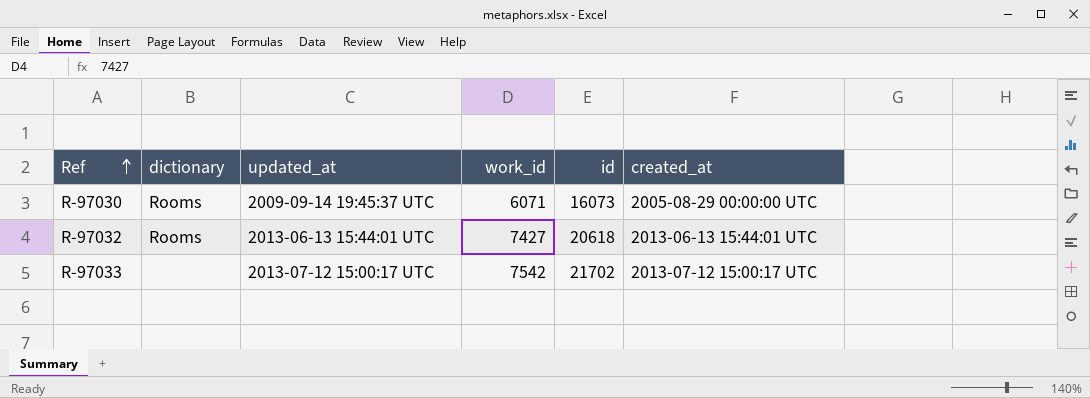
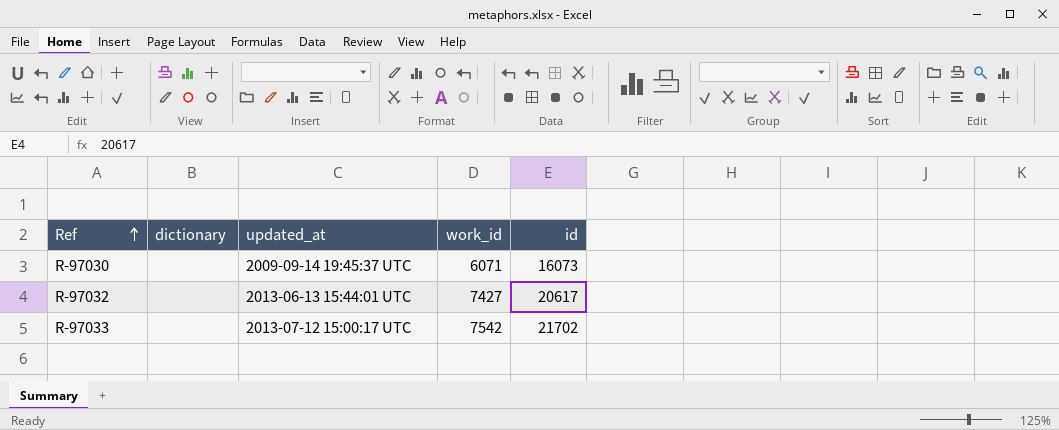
column created_at | position: 6 -> none
R-97030 | dictionary: Rooms -> none
R-97032 | dictionary: Rooms -> none
R-97032 | id: 20618 -> 20617

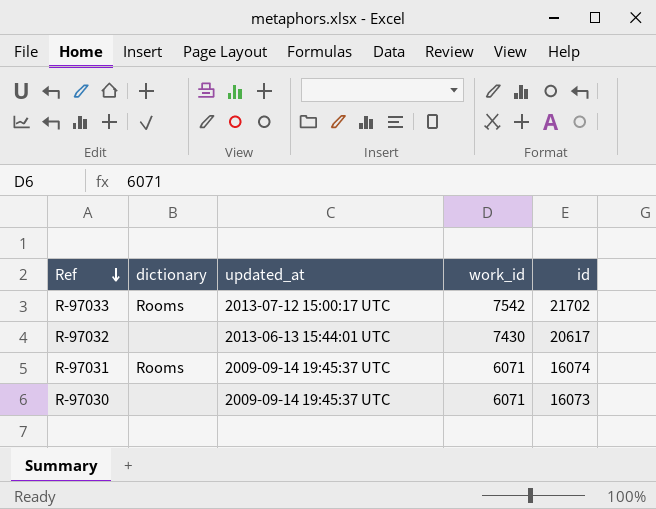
row order: Ref ascending -> Ref descending
R-97033 | dictionary: none -> Rooms
R-97032 | work_id: 7427 -> 7430
row R-97031: none -> Rooms | 2009-09-14 19:45:37 UTC | 6071 | 16074

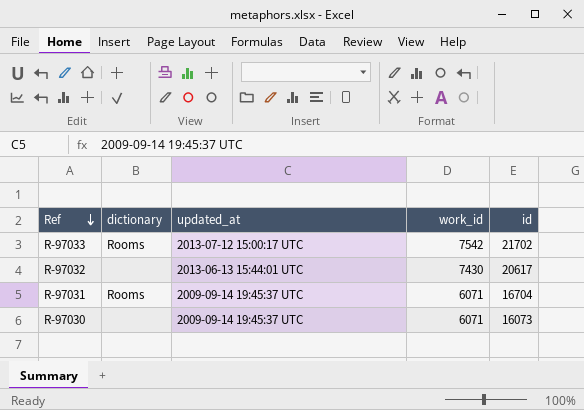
R-97031 | id: 16074 -> 16704

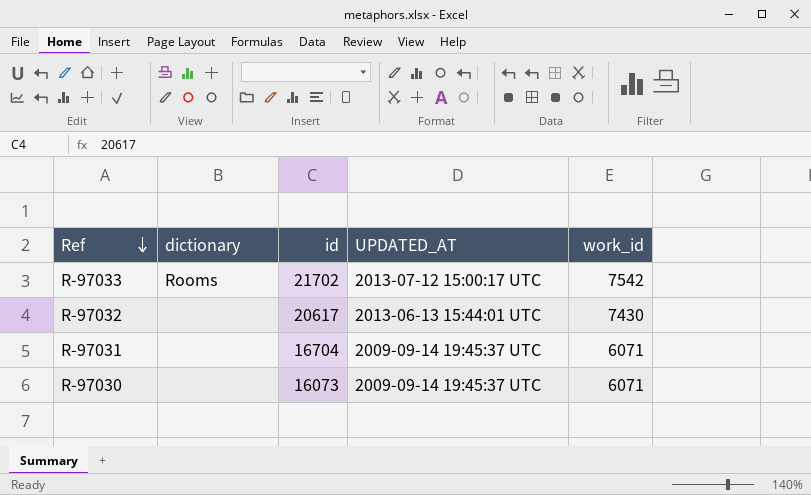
column id | position: 5 -> 3
column name: updated_at -> UPDATED_AT
R-97031 | dictionary: Rooms -> none

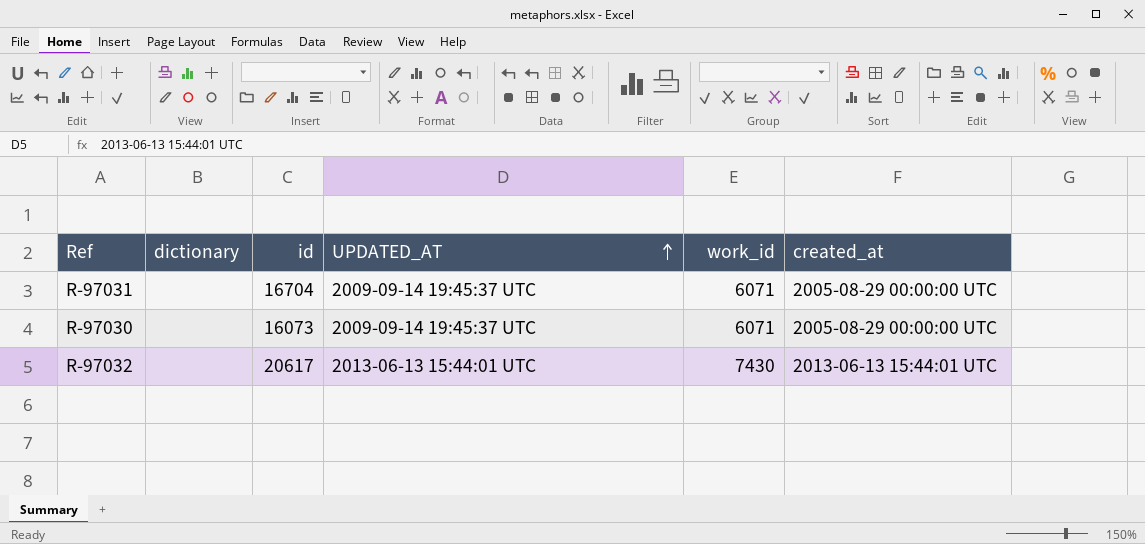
row order: Ref descending -> UPDATED_AT ascending
column created_at | position: none -> 6
row R-97033: Rooms | 21702 | 2013-07-12 15:00:17 UTC | 7542 -> none

